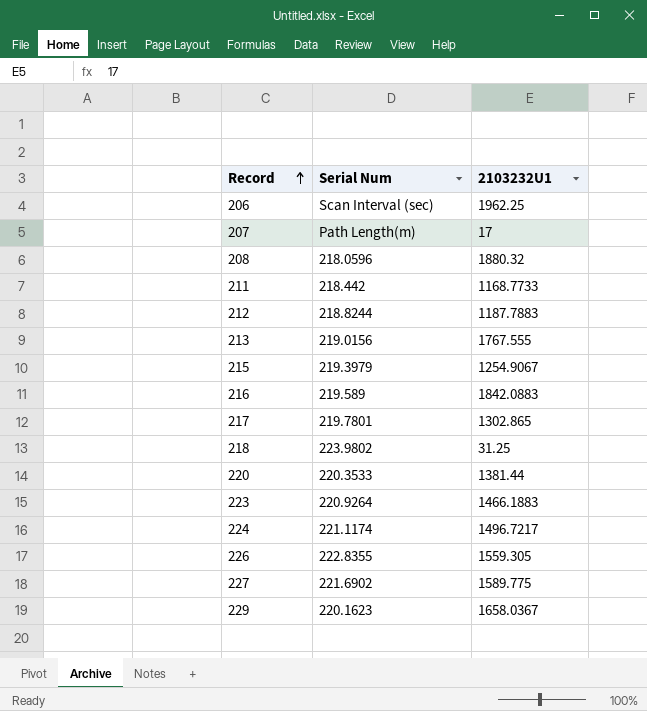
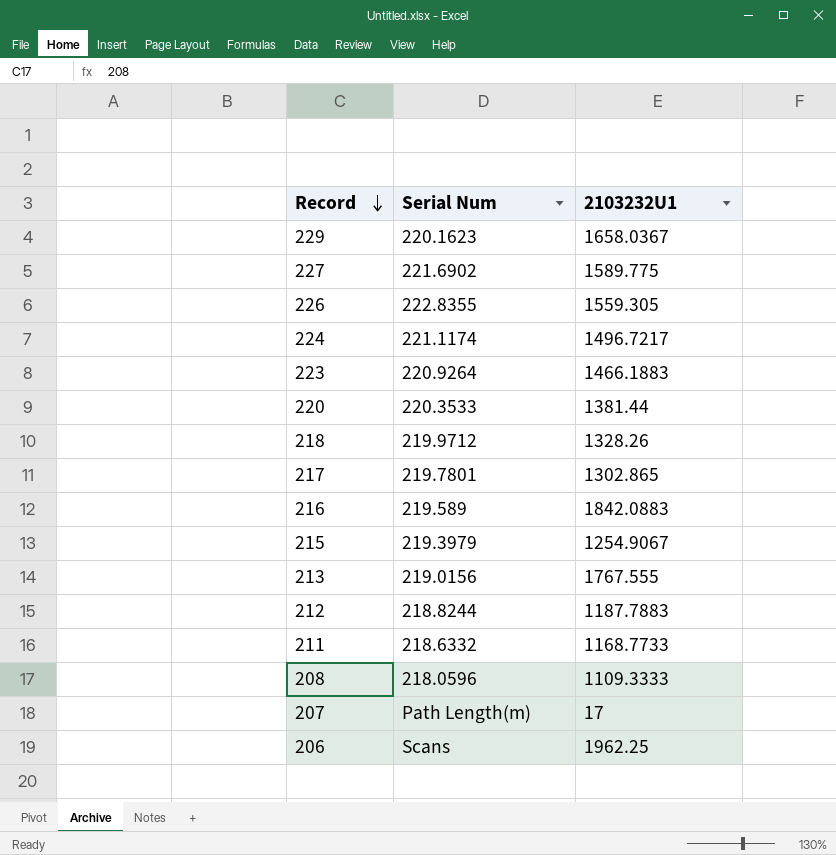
row order: Record ascending -> Record descending
218 | Serial Num: 223.9802 -> 219.9712
218 | 2103232U1: 31.25 -> 1328.26
211 | Serial Num: 218.442 -> 218.6332
208 | 2103232U1: 1880.32 -> 1109.3333
206 | Serial Num: Scan Interval (sec) -> Scans

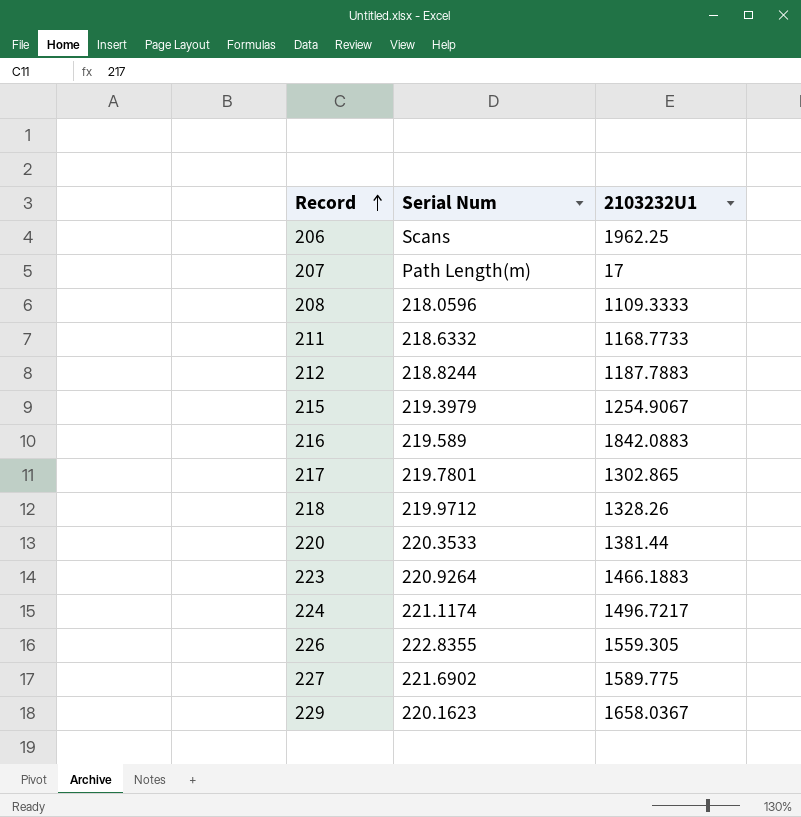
row order: Record descending -> Record ascending
row 213: 219.0156 | 1767.555 -> none

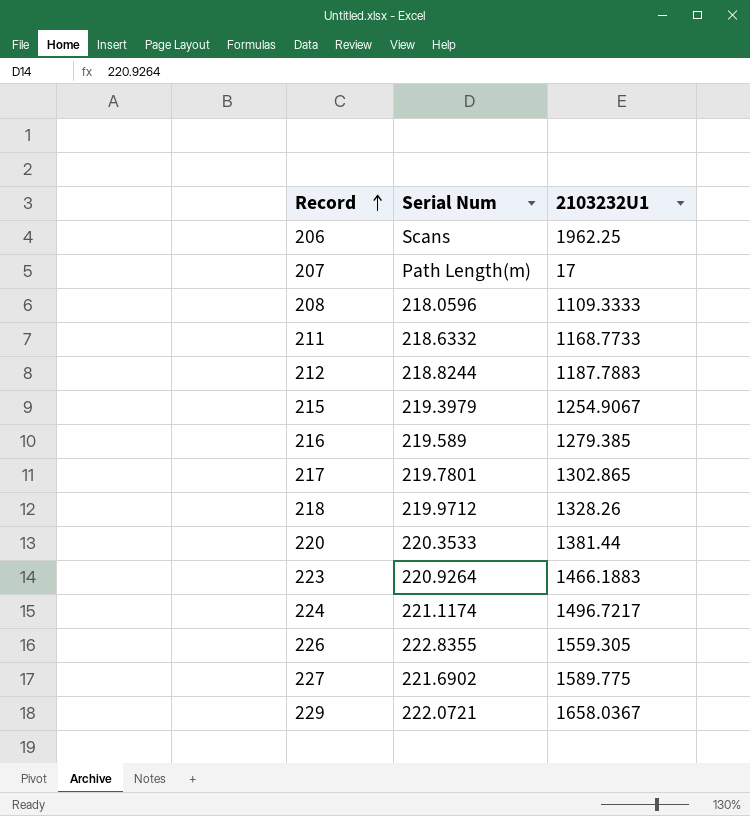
216 | 2103232U1: 1842.0883 -> 1279.385
229 | Serial Num: 220.1623 -> 222.0721

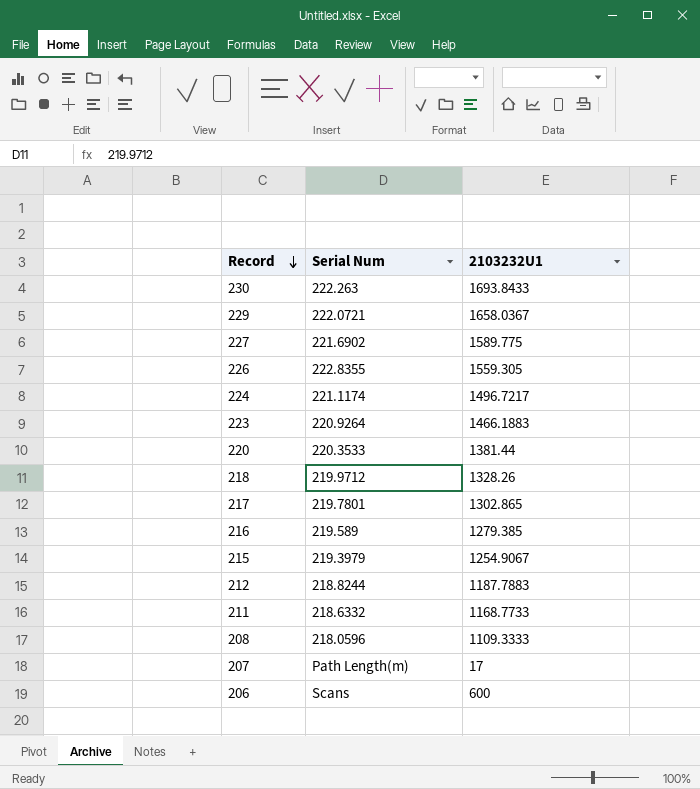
row order: Record ascending -> Record descending
row 230: none -> 222.263 | 1693.8433
206 | 2103232U1: 1962.25 -> 600

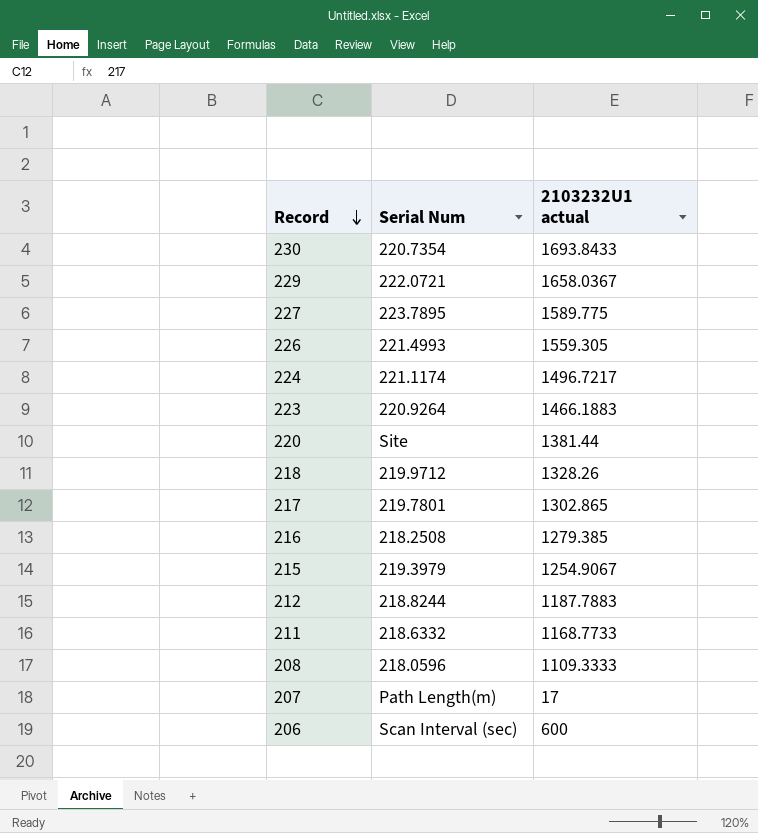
column name: 2103232U1 -> 2103232U1 actual
230 | Serial Num: 222.263 -> 220.7354
227 | Serial Num: 221.6902 -> 223.7895
226 | Serial Num: 222.8355 -> 221.4993
220 | Serial Num: 220.3533 -> Site
216 | Serial Num: 219.589 -> 218.2508
206 | Serial Num: Scans -> Scan Interval (sec)

